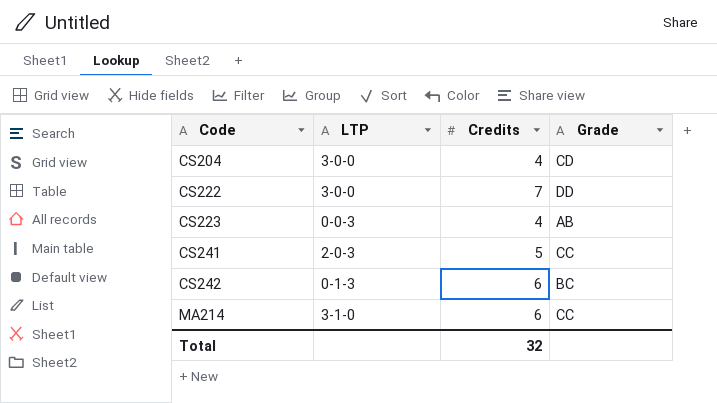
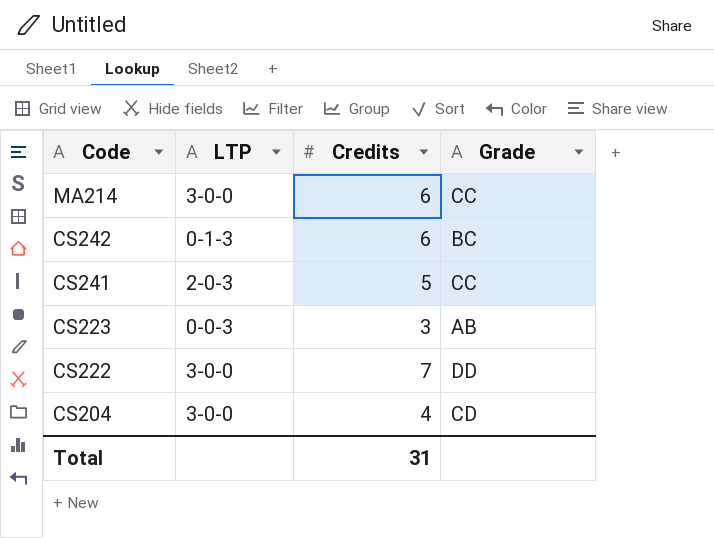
row order: Code ascending -> Code descending
MA214 | LTP: 3-1-0 -> 3-0-0
CS223 | Credits: 4 -> 3
Total | Credits: 32 -> 31

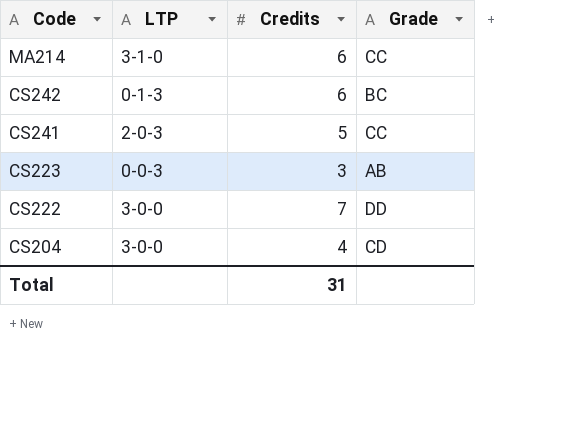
MA214 | LTP: 3-0-0 -> 3-1-0

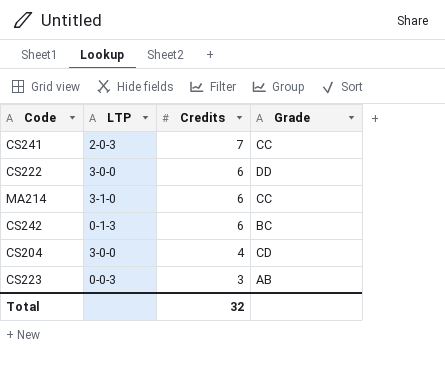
row order: Code descending -> Credits descending
CS241 | Credits: 5 -> 7
CS222 | Credits: 7 -> 6
Total | Credits: 31 -> 32

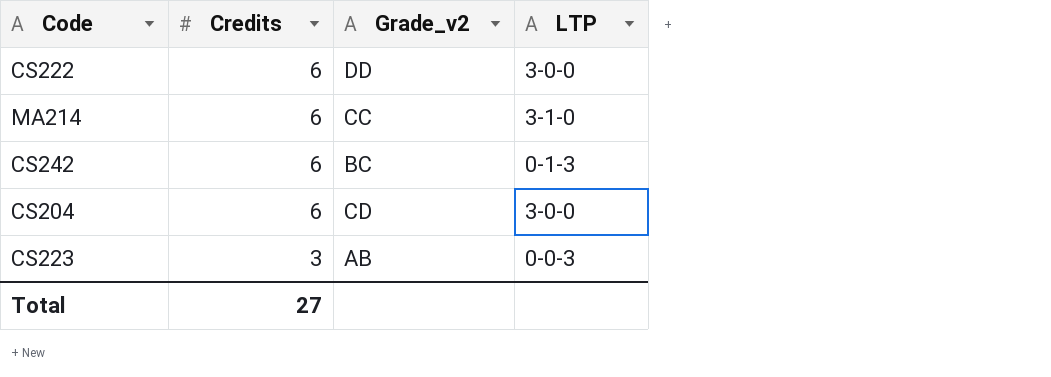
column name: Grade -> Grade_v2
column LTP | position: 2 -> 4
row CS241: 2-0-3 | 7 | CC -> none
CS204 | Credits: 4 -> 6
Total | Credits: 32 -> 27

